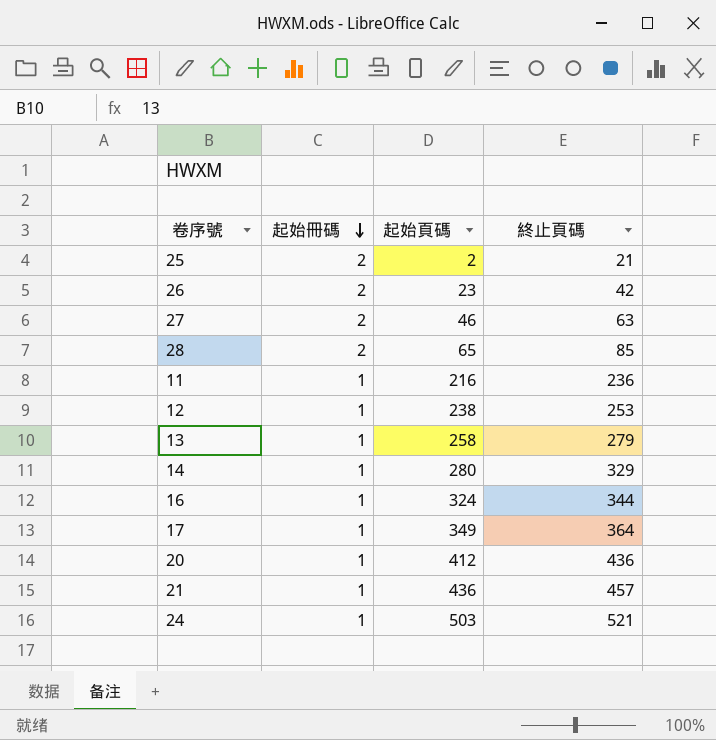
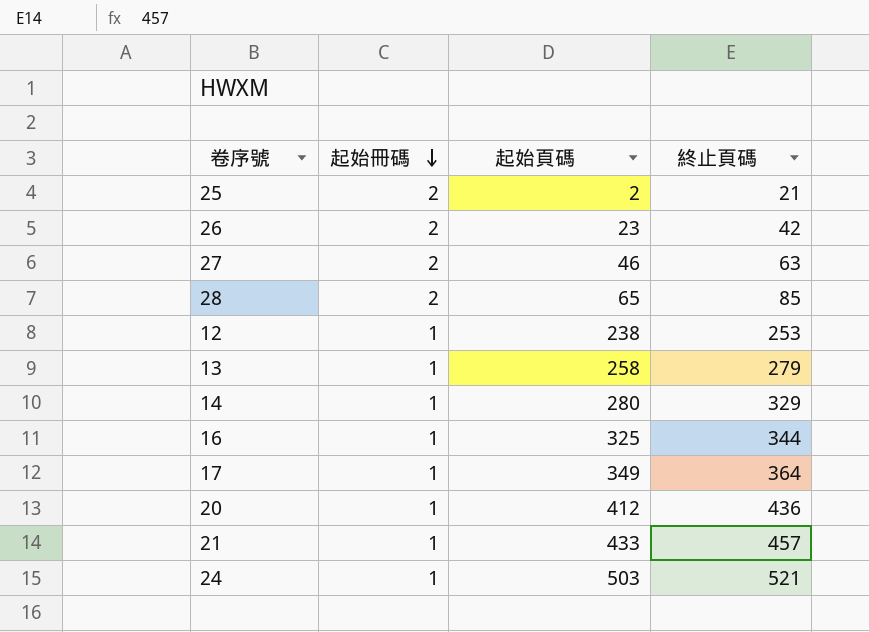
row 11: 1 | 216 | 236 -> none
16 | 起始頁碼: 324 -> 325
21 | 起始頁碼: 436 -> 433

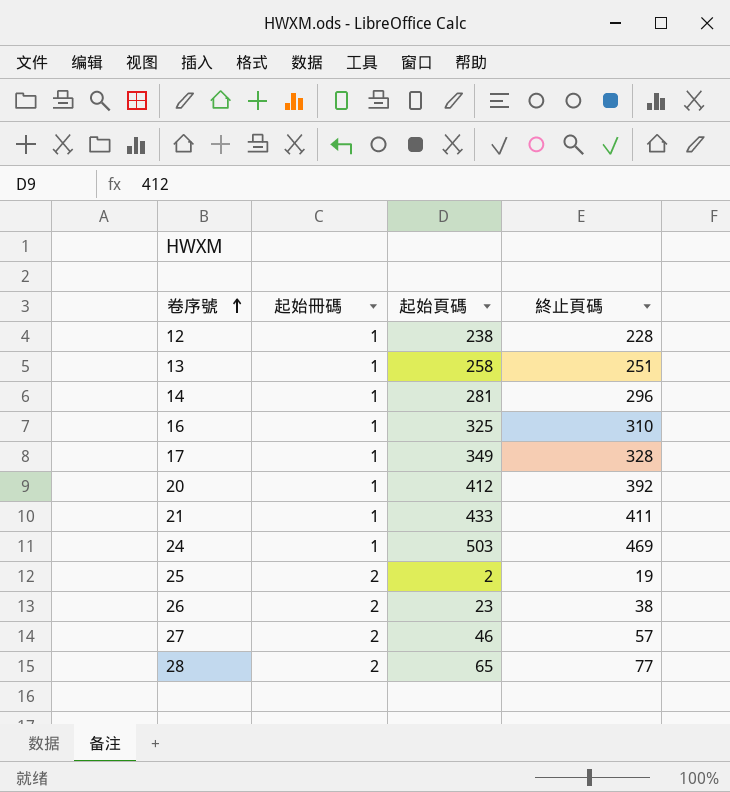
row order: 起始冊碼 descending -> 卷序號 ascending
12 | 終止頁碼: 253 -> 228
13 | 終止頁碼: 279 -> 251
14 | 起始頁碼: 280 -> 281
14 | 終止頁碼: 329 -> 296
16 | 終止頁碼: 344 -> 310
17 | 終止頁碼: 364 -> 328
20 | 終止頁碼: 436 -> 392
21 | 終止頁碼: 457 -> 411
24 | 終止頁碼: 521 -> 469
25 | 終止頁碼: 21 -> 19
26 | 終止頁碼: 42 -> 38
27 | 終止頁碼: 63 -> 57
28 | 終止頁碼: 85 -> 77

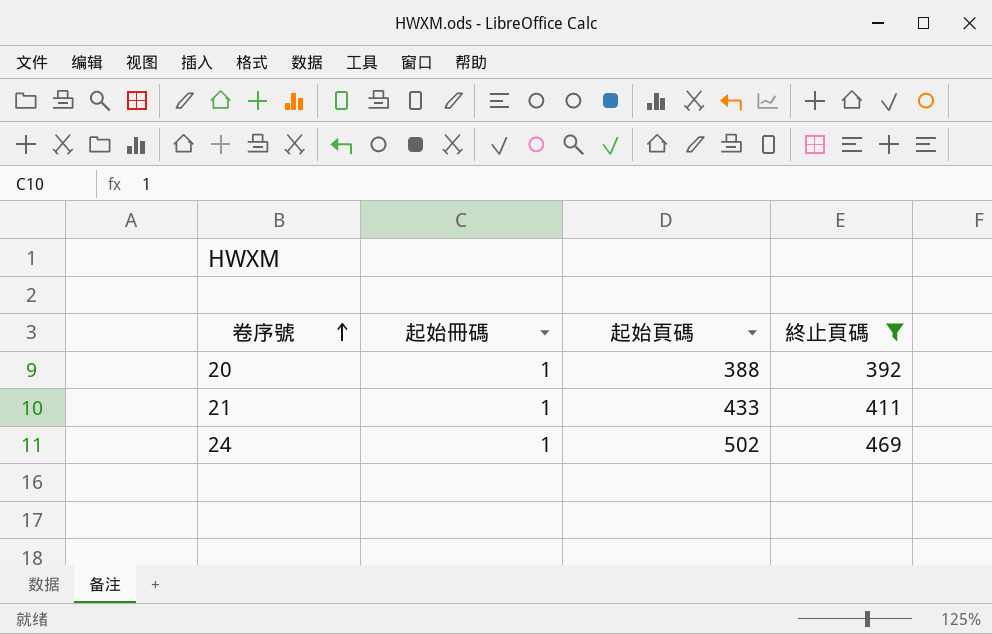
filter: none -> 終止頁碼 >= 392
20 | 起始頁碼: 412 -> 388
24 | 起始頁碼: 503 -> 502

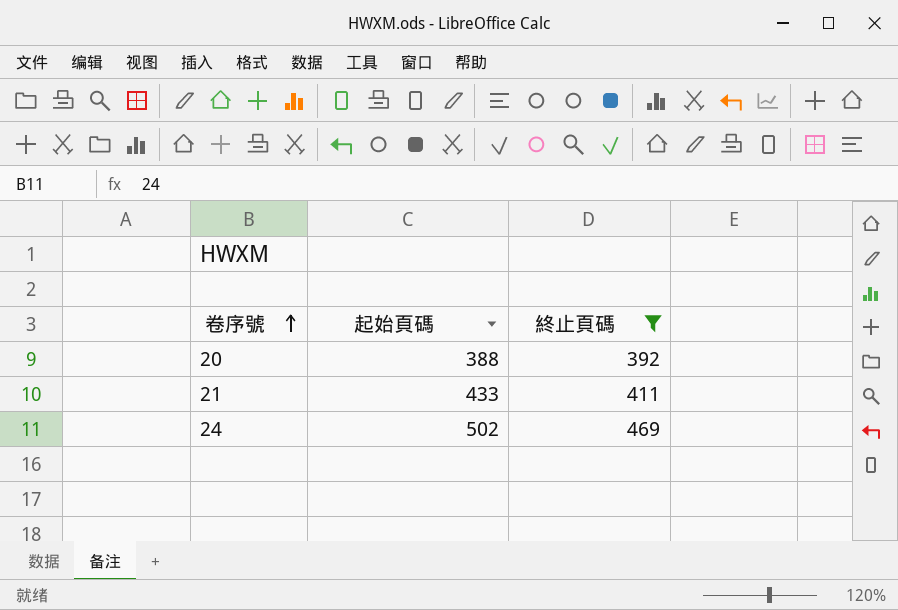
column 起始冊碼 | position: 2 -> none

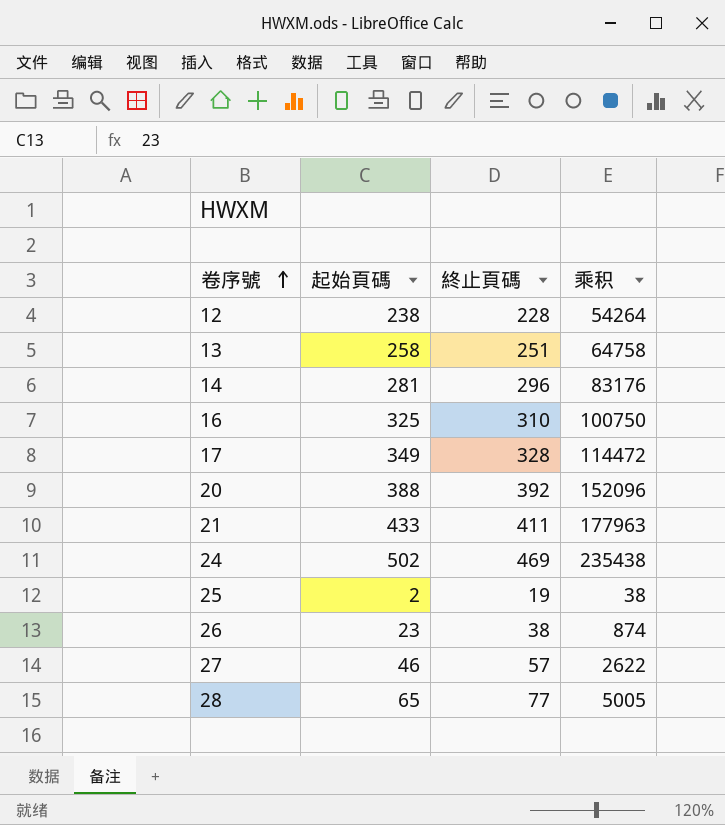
filter: 終止頁碼 >= 392 -> none
column 乘积 | formula: none -> [起始頁碼] * [終止頁碼]

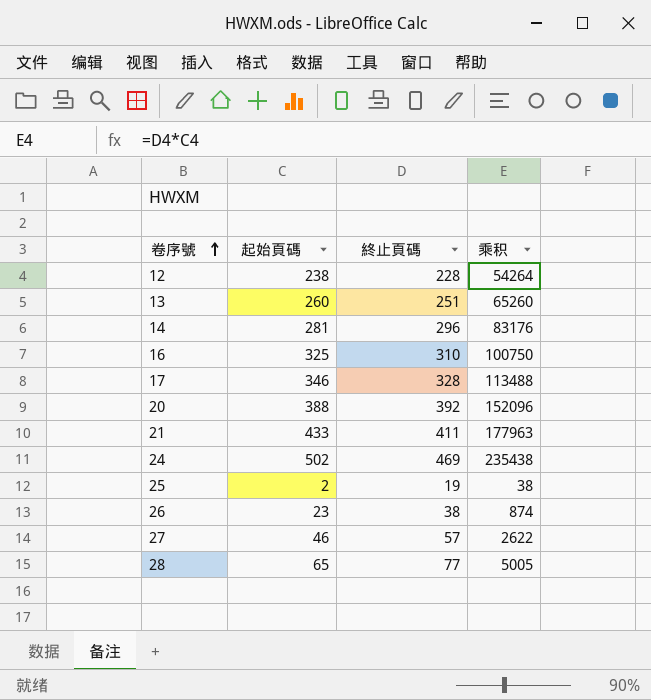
13 | 起始頁碼: 258 -> 260
13 | 乘积: 64758 -> 65260
17 | 起始頁碼: 349 -> 346
17 | 乘积: 114472 -> 113488

